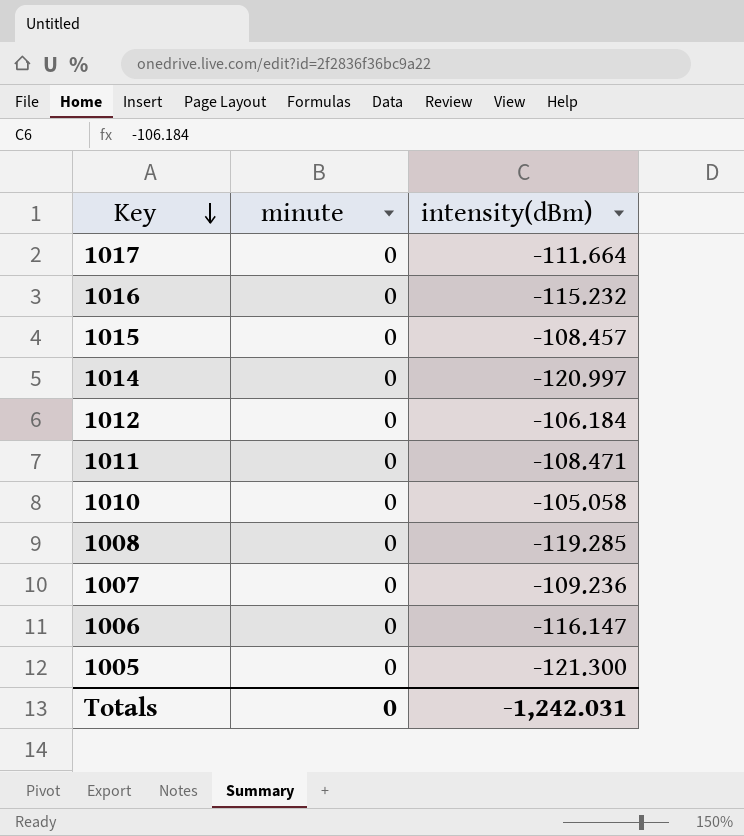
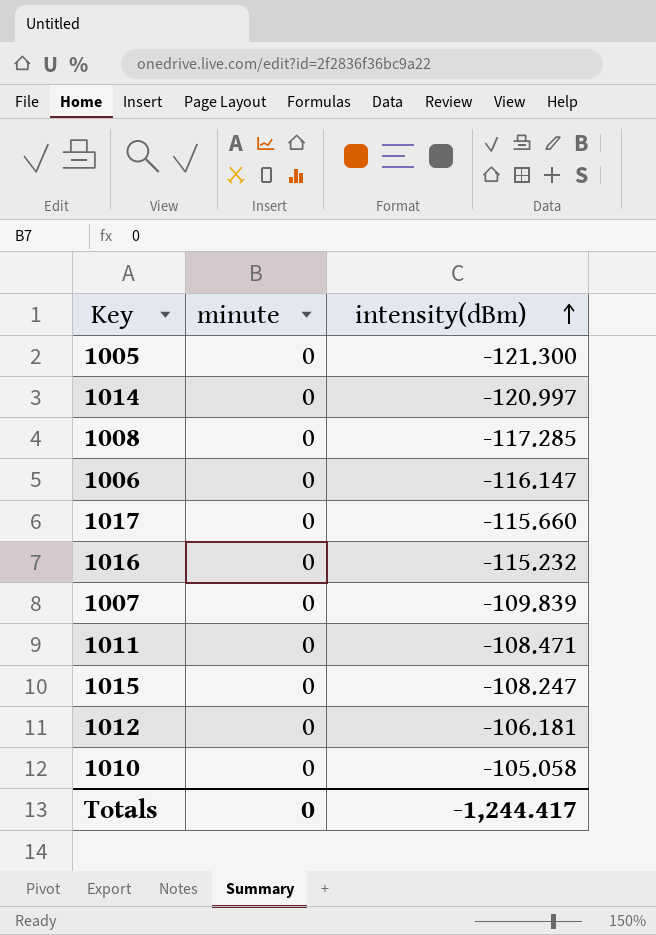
row order: Key descending -> intensity(dBm) ascending
1008 | intensity(dBm): -119.285 -> -117.285
1017 | intensity(dBm): -111.664 -> -115.660
1007 | intensity(dBm): -109.236 -> -109.839
1015 | intensity(dBm): -108.457 -> -108.247
1012 | intensity(dBm): -106.184 -> -106.181
Totals | intensity(dBm): -1,242.031 -> -1,244.417

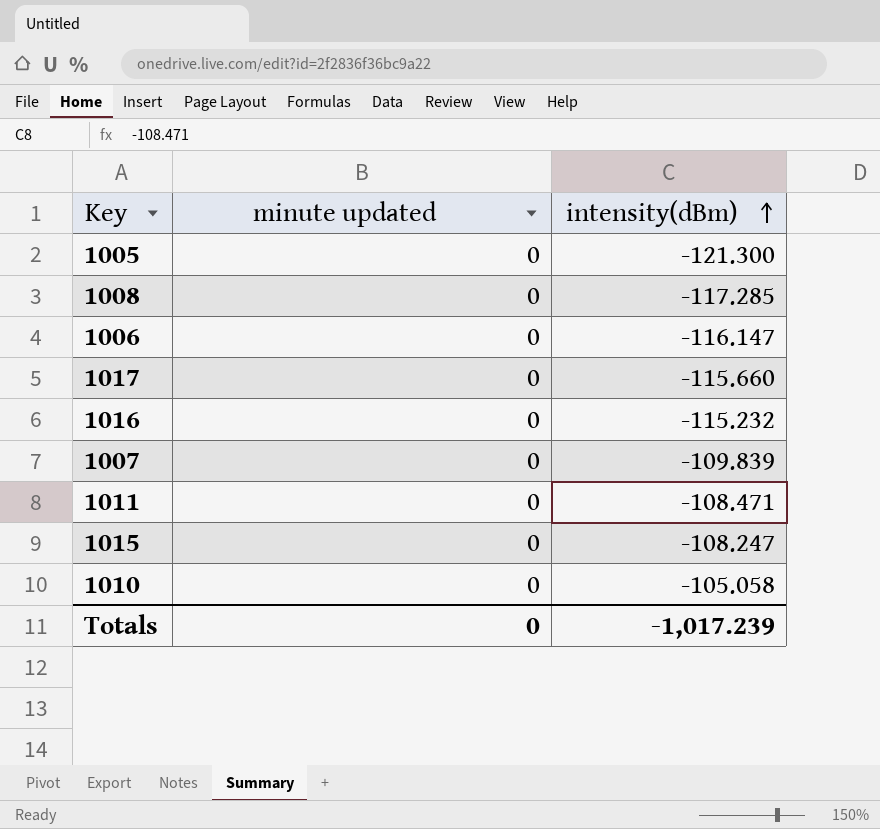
column name: minute -> minute updated
row 1014: 0 | -120.997 -> none
row 1012: 0 | -106.181 -> none
Totals | intensity(dBm): -1,244.417 -> -1,017.239

